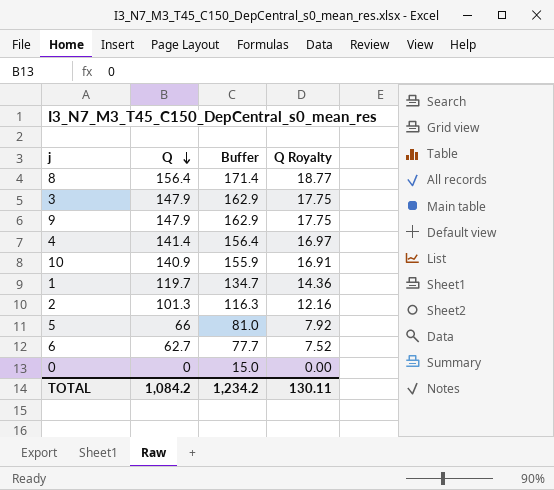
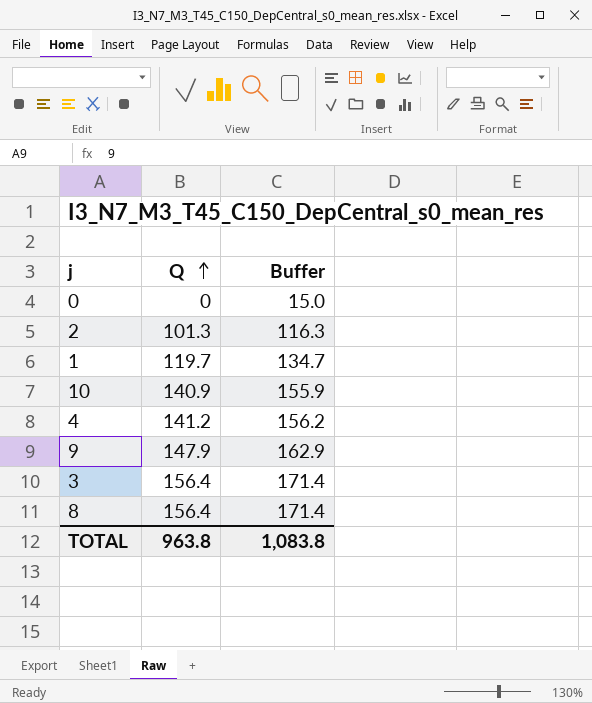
row order: Q descending -> Q ascending
column Q Royalty | formula: [Q] * 0.12 -> none
row 5: 66 | 81.0 | 7.92 -> none
row 6: 62.7 | 77.7 | 7.52 -> none
4 | Q: 141.4 -> 141.2
4 | Buffer: 156.4 -> 156.2
3 | Q: 147.9 -> 156.4
3 | Buffer: 162.9 -> 171.4
TOTAL | Q: 1,084.2 -> 963.8
TOTAL | Buffer: 1,234.2 -> 1,083.8

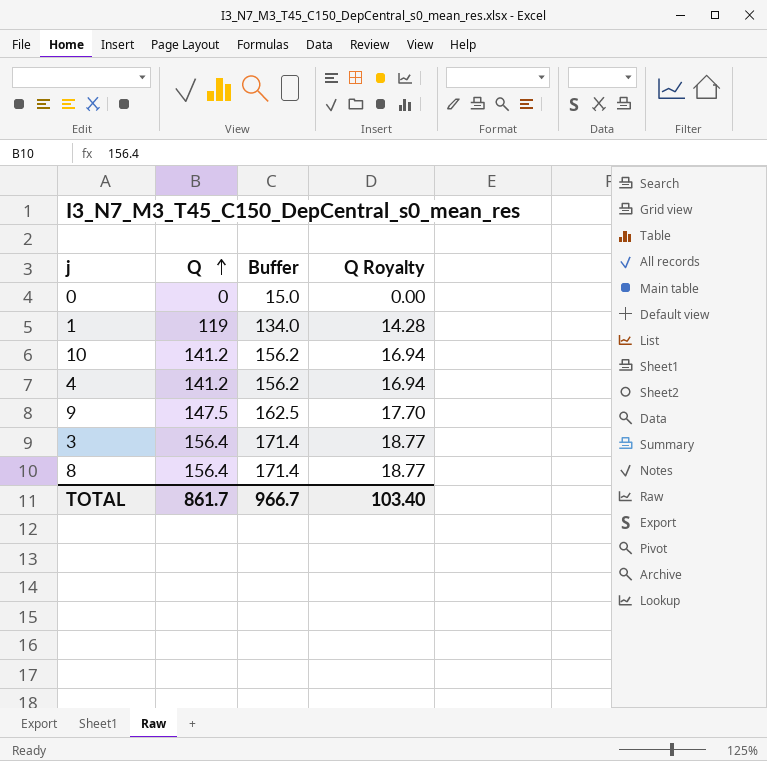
column Q Royalty | formula: none -> [Q] * 0.12
row 2: 101.3 | 116.3 -> none
1 | Q: 119.7 -> 119
1 | Buffer: 134.7 -> 134.0
10 | Q: 140.9 -> 141.2
10 | Buffer: 155.9 -> 156.2
9 | Q: 147.9 -> 147.5
9 | Buffer: 162.9 -> 162.5
TOTAL | Q: 963.8 -> 861.7
TOTAL | Buffer: 1,083.8 -> 966.7

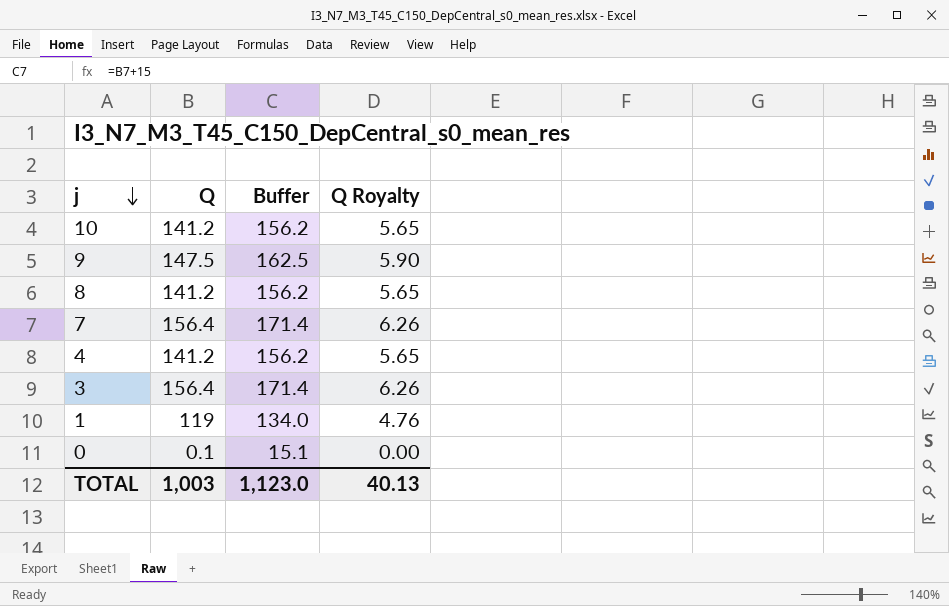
row order: Q ascending -> j descending
column Q Royalty | formula: [Q] * 0.12 -> [Q] * 0.04
8 | Q: 156.4 -> 141.2
8 | Buffer: 171.4 -> 156.2
row 7: none -> 156.4 | 171.4 | 6.26
0 | Q: 0 -> 0.1
0 | Buffer: 15.0 -> 15.1
TOTAL | Q: 861.7 -> 1,003
TOTAL | Buffer: 966.7 -> 1,123.0
TOTAL | Q Royalty: 103.40 -> 40.13

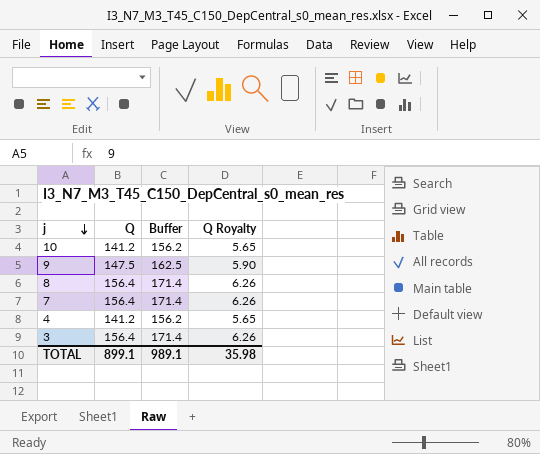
row 1: 119 | 134.0 | 4.76 -> none
row 0: 0.1 | 15.1 | 0.00 -> none
8 | Q: 141.2 -> 156.4
8 | Buffer: 156.2 -> 171.4
8 | Q Royalty: 5.65 -> 6.26
TOTAL | Q: 1,003 -> 899.1
TOTAL | Buffer: 1,123.0 -> 989.1
TOTAL | Q Royalty: 40.13 -> 35.98

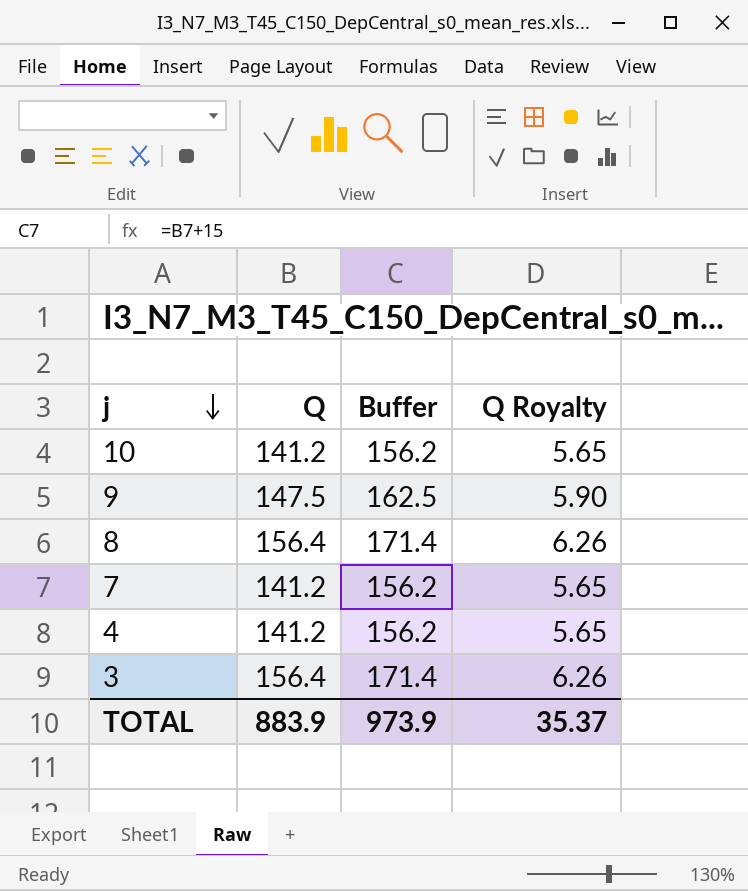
7 | Q: 156.4 -> 141.2
7 | Buffer: 171.4 -> 156.2
7 | Q Royalty: 6.26 -> 5.65
TOTAL | Q: 899.1 -> 883.9
TOTAL | Buffer: 989.1 -> 973.9
TOTAL | Q Royalty: 35.98 -> 35.37

